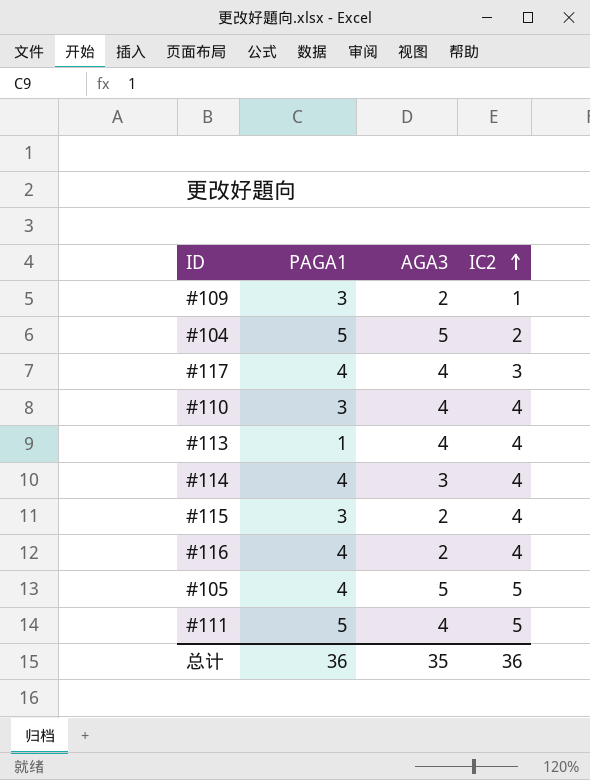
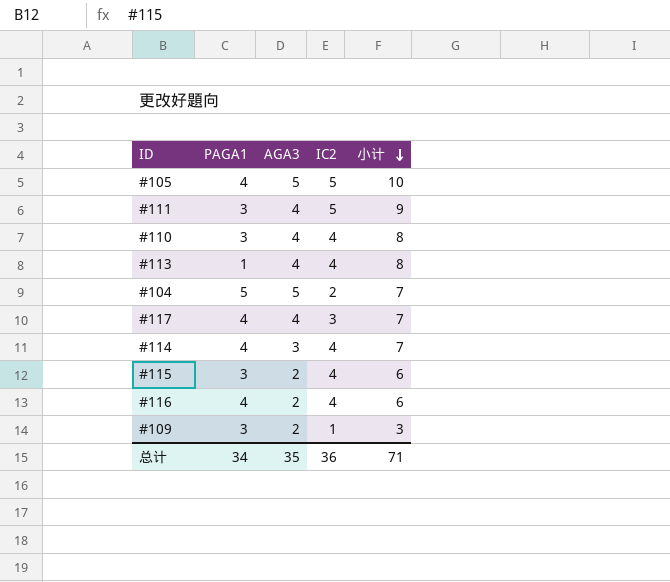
row order: IC2 ascending -> 小计 descending
column 小计 | formula: none -> [AGA3] + [IC2]
#111 | PAGA1: 5 -> 3
总计 | PAGA1: 36 -> 34

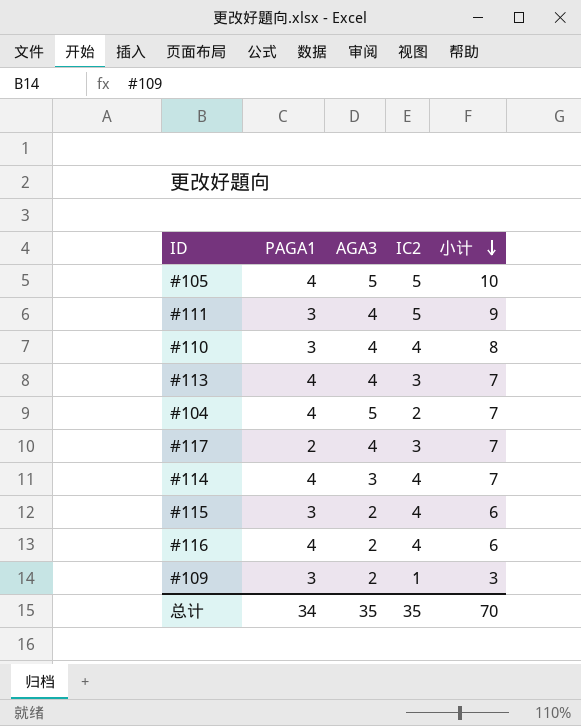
#113 | PAGA1: 1 -> 4
#113 | IC2: 4 -> 3
#113 | 小计: 8 -> 7
#104 | PAGA1: 5 -> 4
#117 | PAGA1: 4 -> 2
总计 | IC2: 36 -> 35
总计 | 小计: 71 -> 70

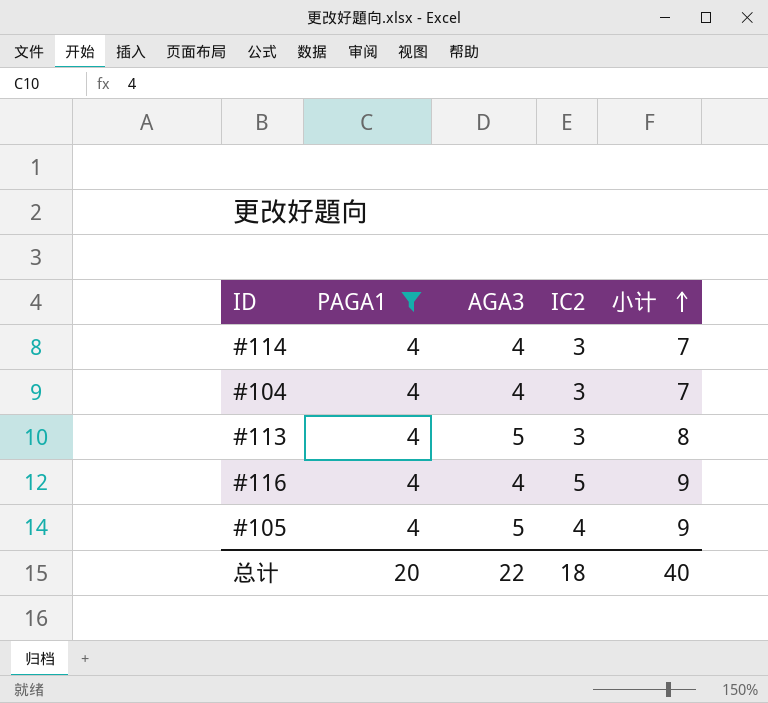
filter: none -> PAGA1 = 4
row order: 小计 descending -> 小计 ascending
#114 | AGA3: 3 -> 4
#114 | IC2: 4 -> 3
#104 | AGA3: 5 -> 4
#104 | IC2: 2 -> 3
#113 | AGA3: 4 -> 5
#113 | 小计: 7 -> 8
#116 | AGA3: 2 -> 4
#116 | IC2: 4 -> 5
#116 | 小计: 6 -> 9
#105 | IC2: 5 -> 4
#105 | 小计: 10 -> 9
总计 | PAGA1: 34 -> 20
总计 | AGA3: 35 -> 22
总计 | IC2: 35 -> 18
总计 | 小计: 70 -> 40

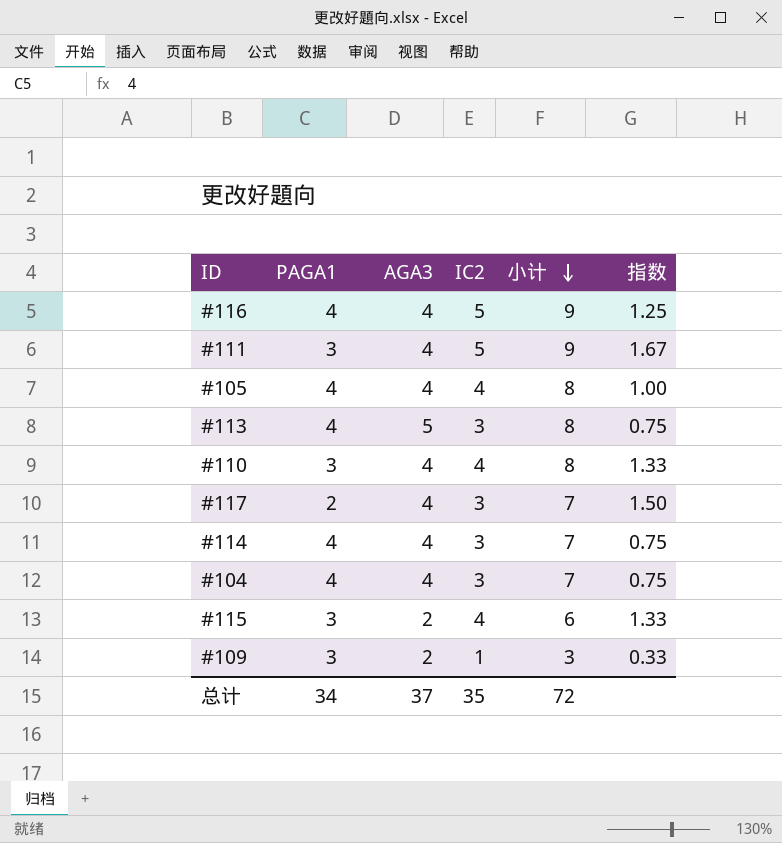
filter: PAGA1 = 4 -> none
row order: 小计 ascending -> 小计 descending
column 指数 | formula: none -> [IC2] / [PAGA1]
#105 | AGA3: 5 -> 4
#105 | 小计: 9 -> 8
总计 | PAGA1: 20 -> 34
总计 | AGA3: 22 -> 37
总计 | IC2: 18 -> 35
总计 | 小计: 40 -> 72

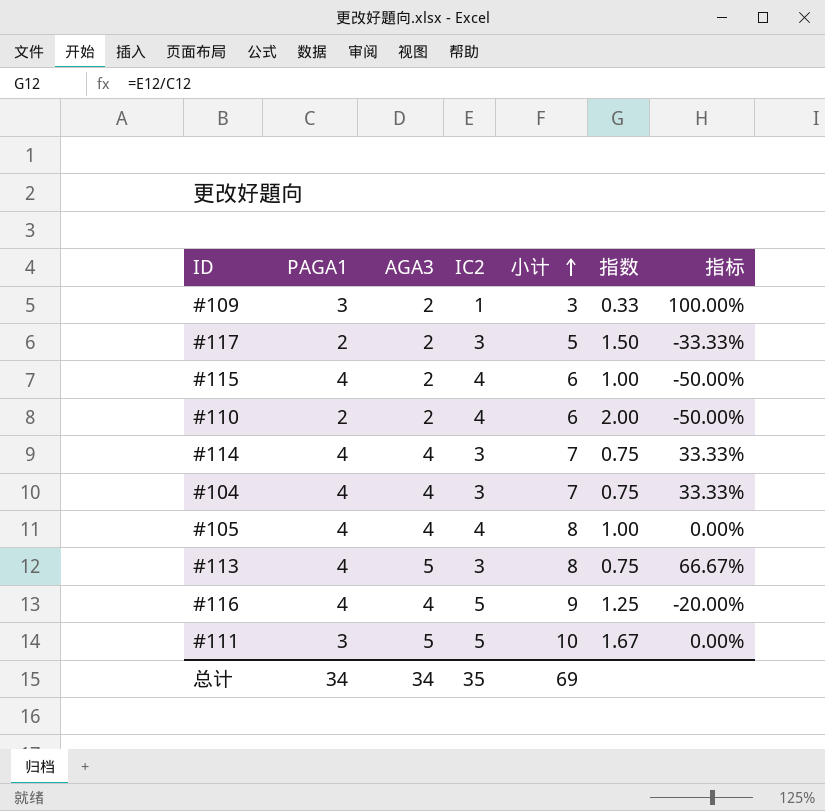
row order: 小计 descending -> 小计 ascending
column 指标 | formula: none -> ([AGA3] - [IC2]) / [IC2]
#117 | AGA3: 4 -> 2
#117 | 小计: 7 -> 5
#115 | PAGA1: 3 -> 4
#115 | 指数: 1.33 -> 1.00
#110 | PAGA1: 3 -> 2
#110 | AGA3: 4 -> 2
#110 | 小计: 8 -> 6
#110 | 指数: 1.33 -> 2.00
#111 | AGA3: 4 -> 5
#111 | 小计: 9 -> 10
总计 | AGA3: 37 -> 34
总计 | 小计: 72 -> 69

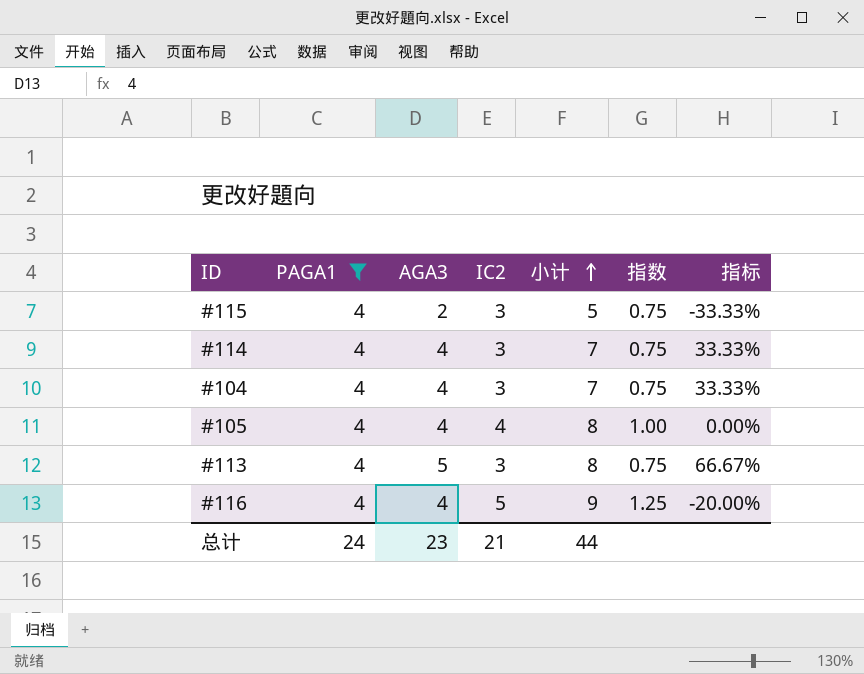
filter: none -> PAGA1 = 4
#115 | IC2: 4 -> 3
#115 | 小计: 6 -> 5
#115 | 指数: 1.00 -> 0.75
#115 | 指标: -50.00% -> -33.33%
总计 | PAGA1: 34 -> 24
总计 | AGA3: 34 -> 23
总计 | IC2: 35 -> 21
总计 | 小计: 69 -> 44

